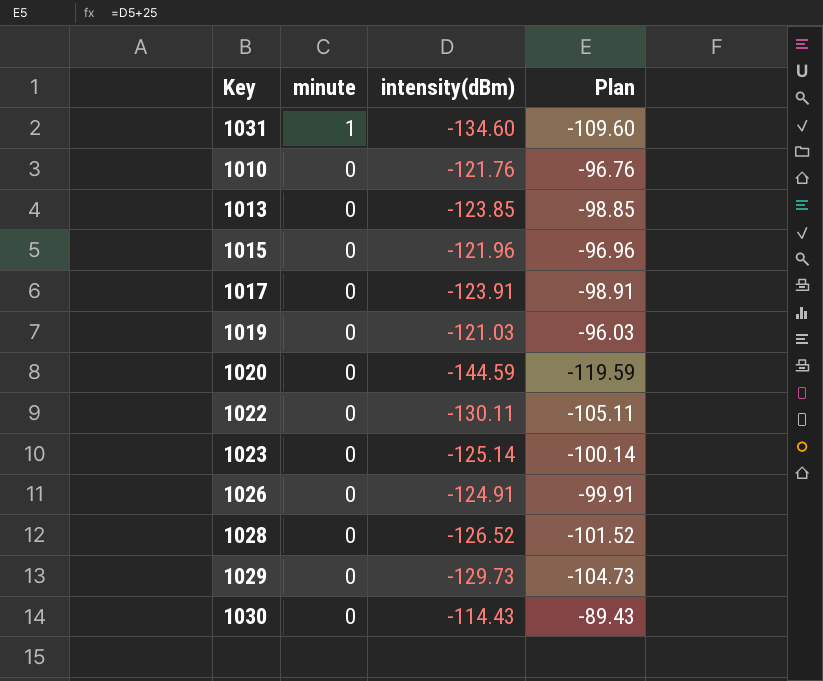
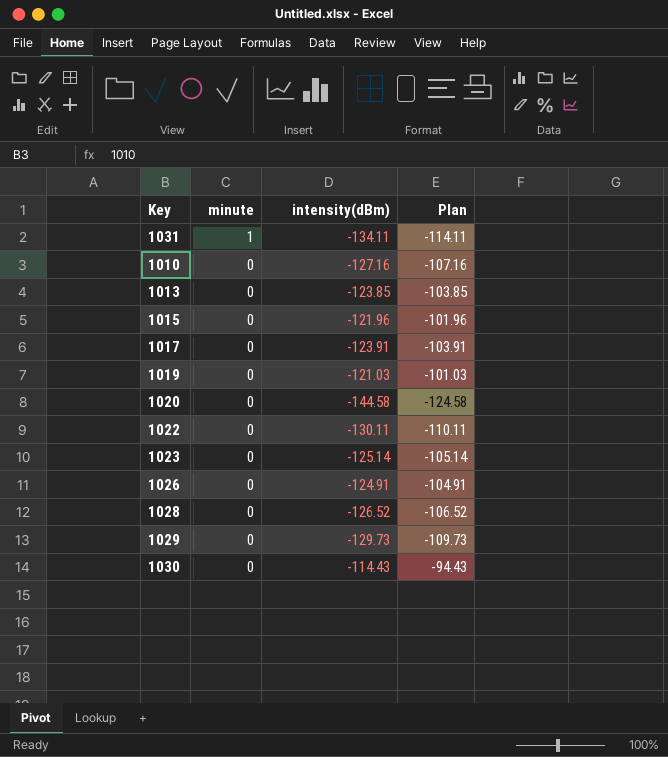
column Plan | formula: [intensity(dBm)] + 25 -> [intensity(dBm)] + 20
1031 | intensity(dBm): -134.60 -> -134.11
1010 | intensity(dBm): -121.76 -> -127.16
1020 | intensity(dBm): -144.59 -> -144.58

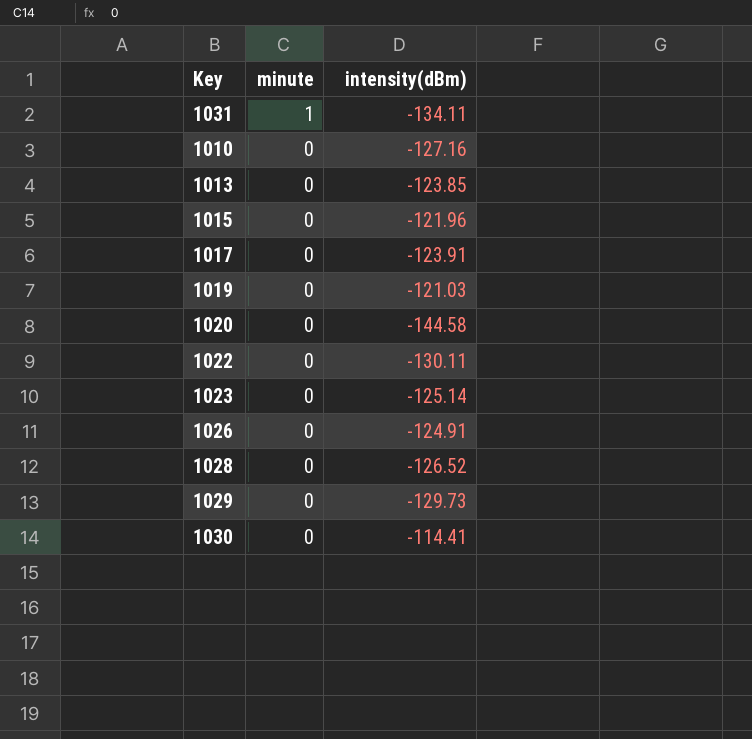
column Plan | formula: [intensity(dBm)] + 20 -> none
1030 | intensity(dBm): -114.43 -> -114.41

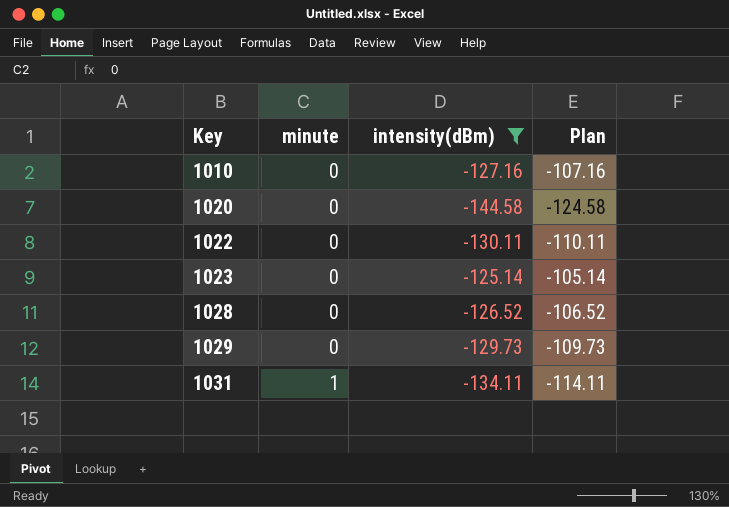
filter: none -> intensity(dBm) <= -125.14
row order: minute descending -> Key ascending
column Plan | formula: none -> [intensity(dBm)] + 20

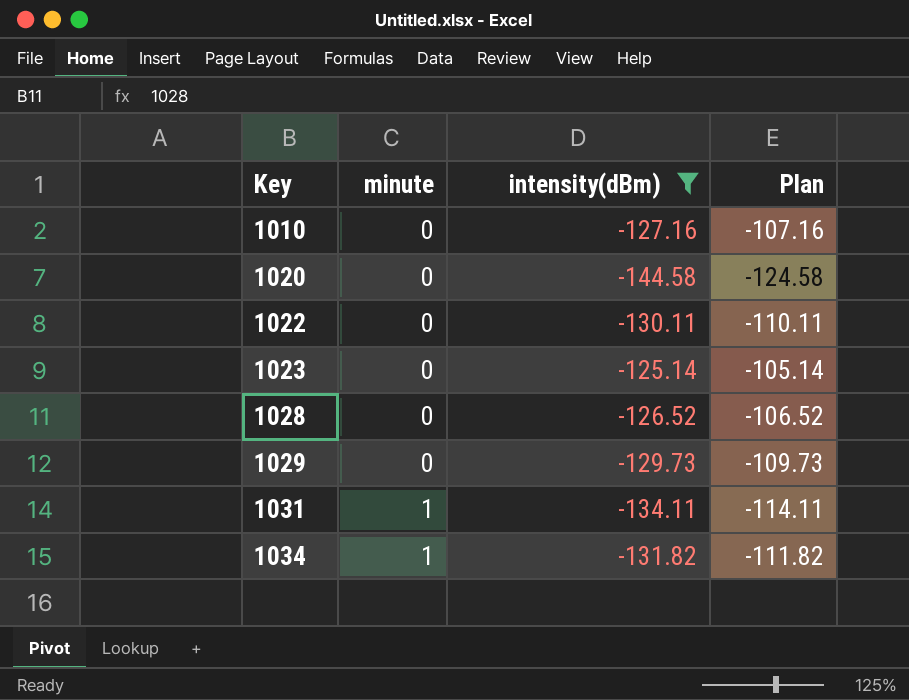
row 1034: none -> 1 | -131.82 | -111.82

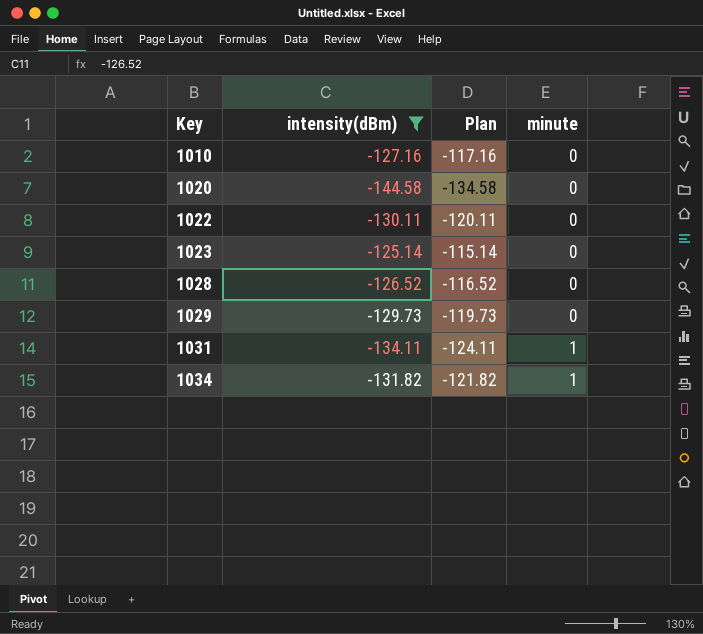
column Plan | formula: [intensity(dBm)] + 20 -> [intensity(dBm)] + 10
column minute | position: 2 -> 4

